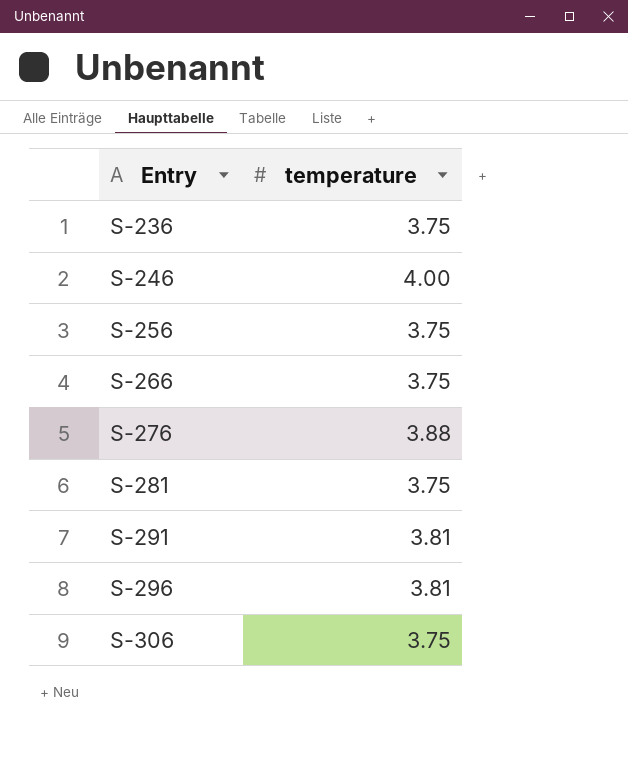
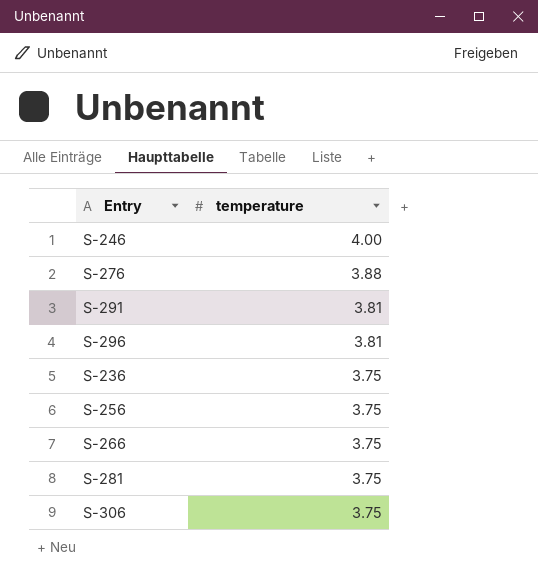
row order: Entry ascending -> temperature descending

